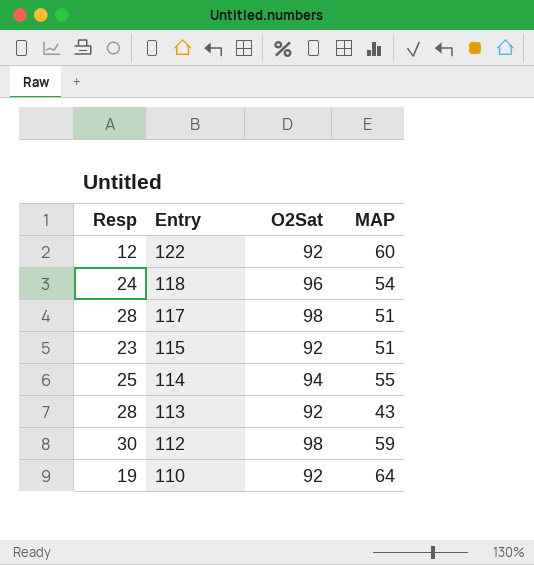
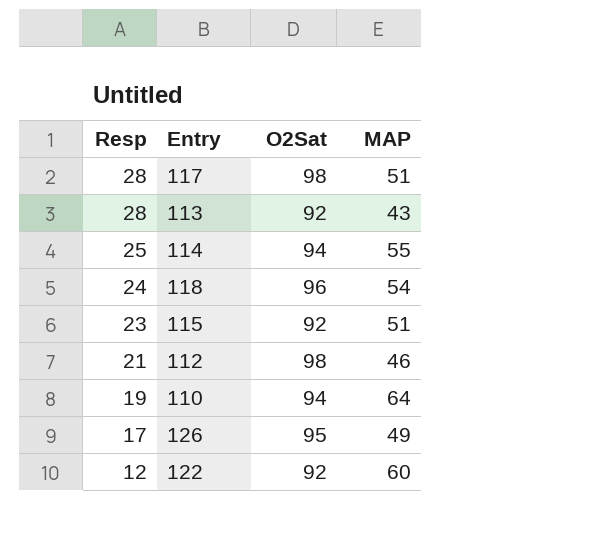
row order: Entry descending -> Resp descending
112 | Resp: 30 -> 21
112 | MAP: 59 -> 46
110 | O2Sat: 92 -> 94
row 126: none -> 17 | 95 | 49

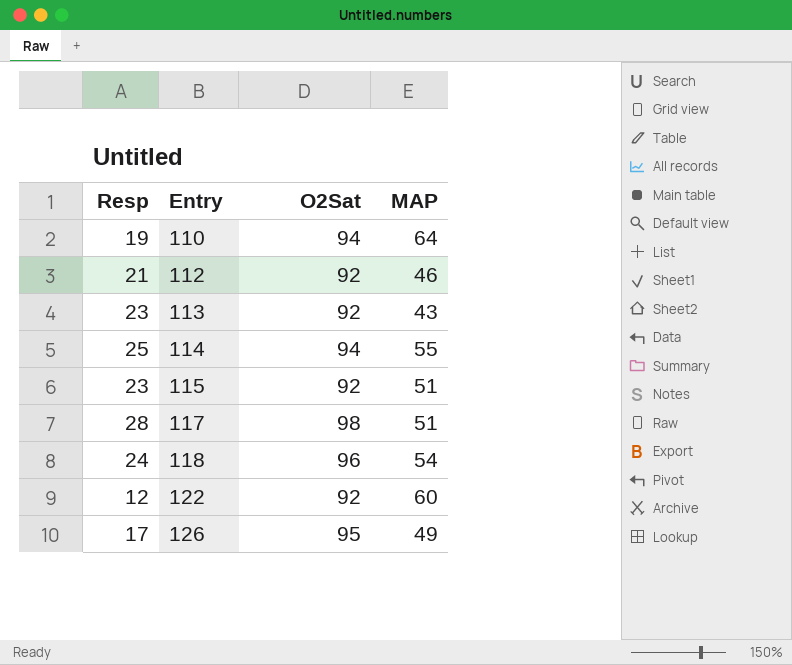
row order: Resp descending -> Entry ascending
112 | O2Sat: 98 -> 92
113 | Resp: 28 -> 23

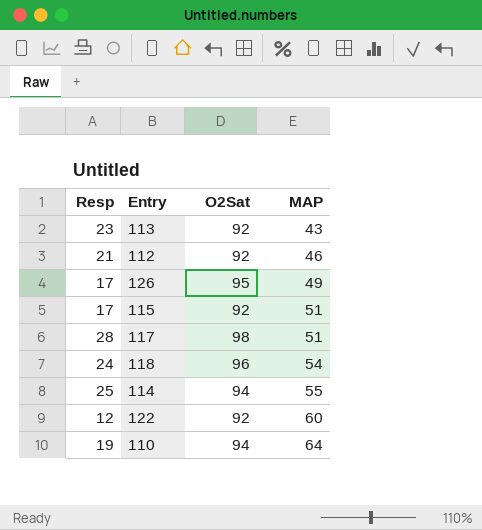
row order: Entry ascending -> MAP ascending
115 | Resp: 23 -> 17

